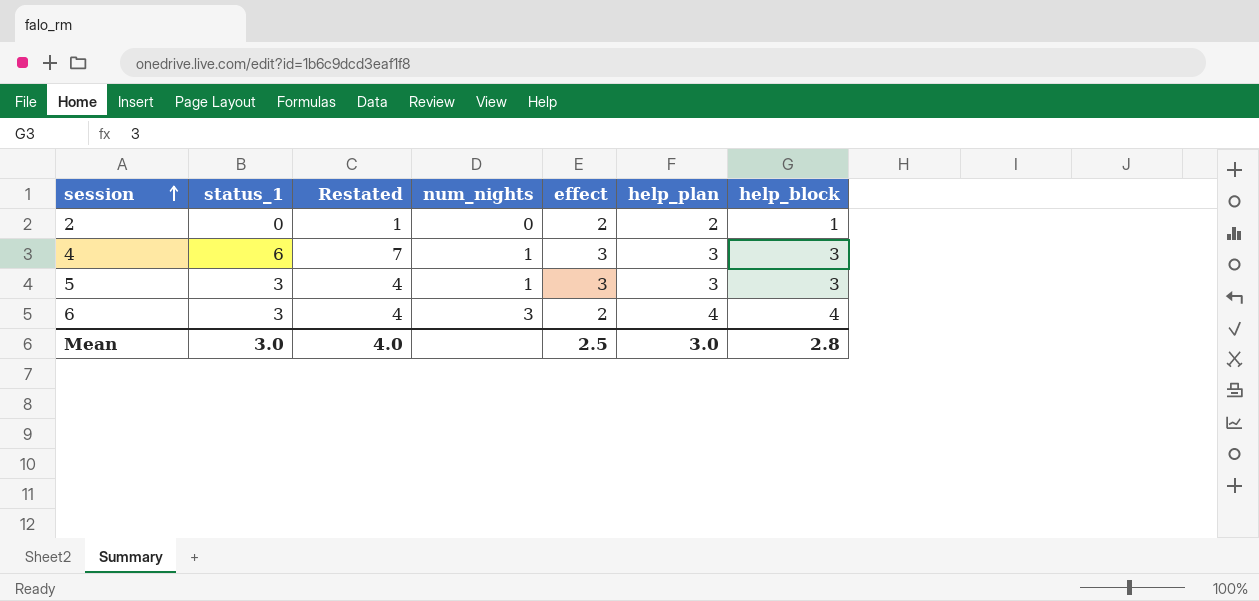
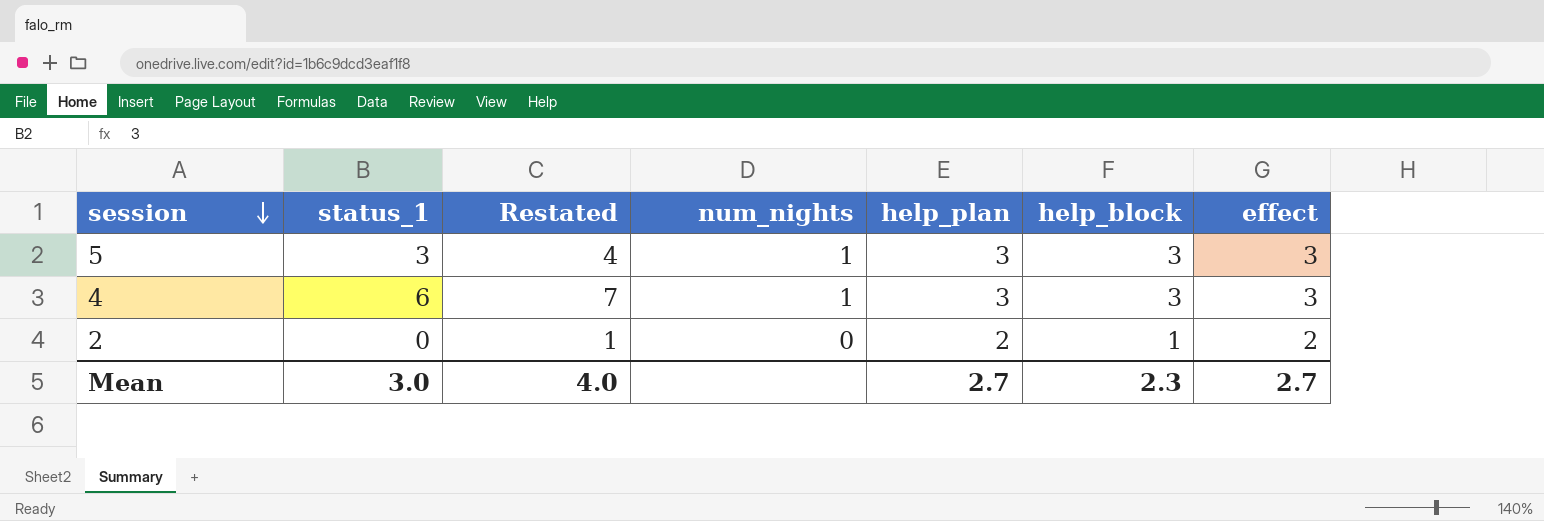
row order: session ascending -> session descending
column effect | position: 5 -> 7
row 6: 3 | 4 | 3 | 2 | 4 | 4 -> none
Mean | help_plan: 3.0 -> 2.7
Mean | help_block: 2.8 -> 2.3
Mean | effect: 2.5 -> 2.7

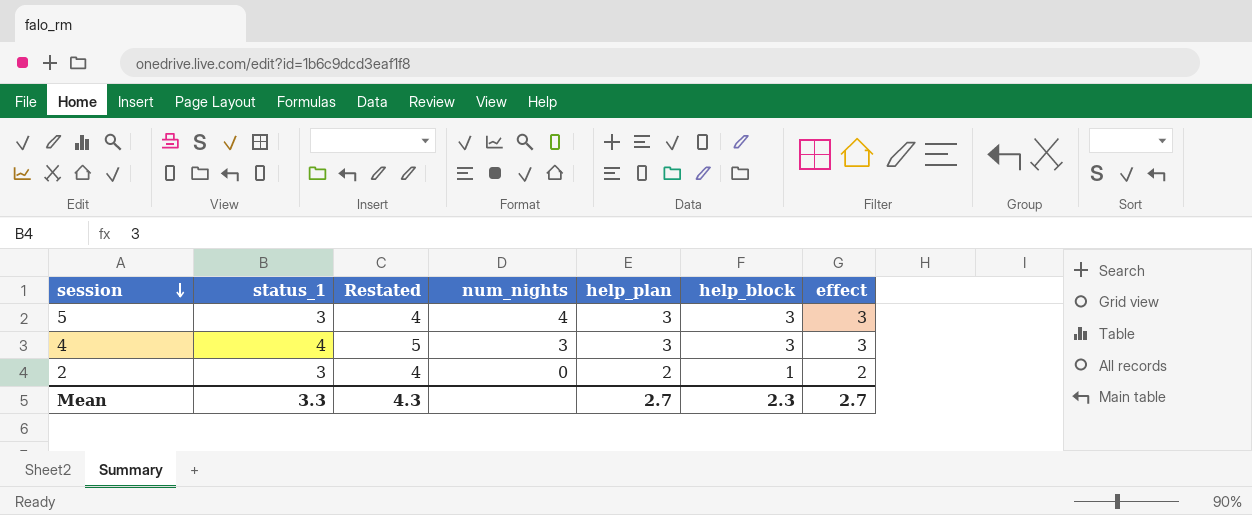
5 | num_nights: 1 -> 4
4 | status_1: 6 -> 4
4 | Restated: 7 -> 5
4 | num_nights: 1 -> 3
2 | status_1: 0 -> 3
2 | Restated: 1 -> 4
Mean | status_1: 3.0 -> 3.3
Mean | Restated: 4.0 -> 4.3

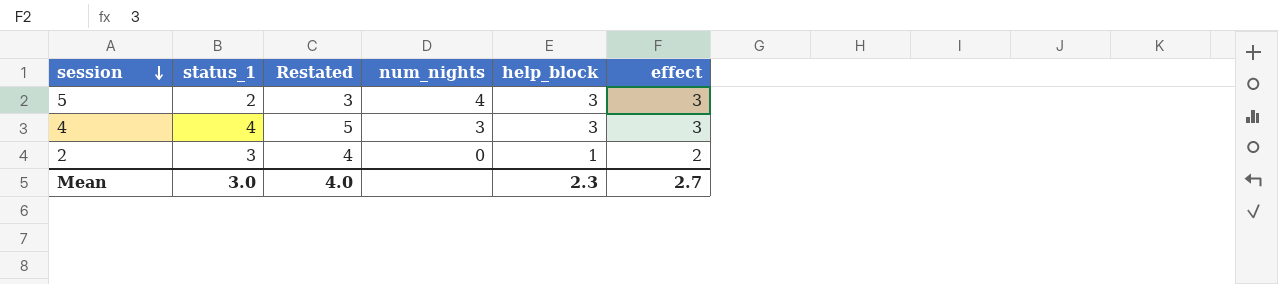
column help_plan | position: 5 -> none
5 | status_1: 3 -> 2
5 | Restated: 4 -> 3
Mean | status_1: 3.3 -> 3.0
Mean | Restated: 4.3 -> 4.0

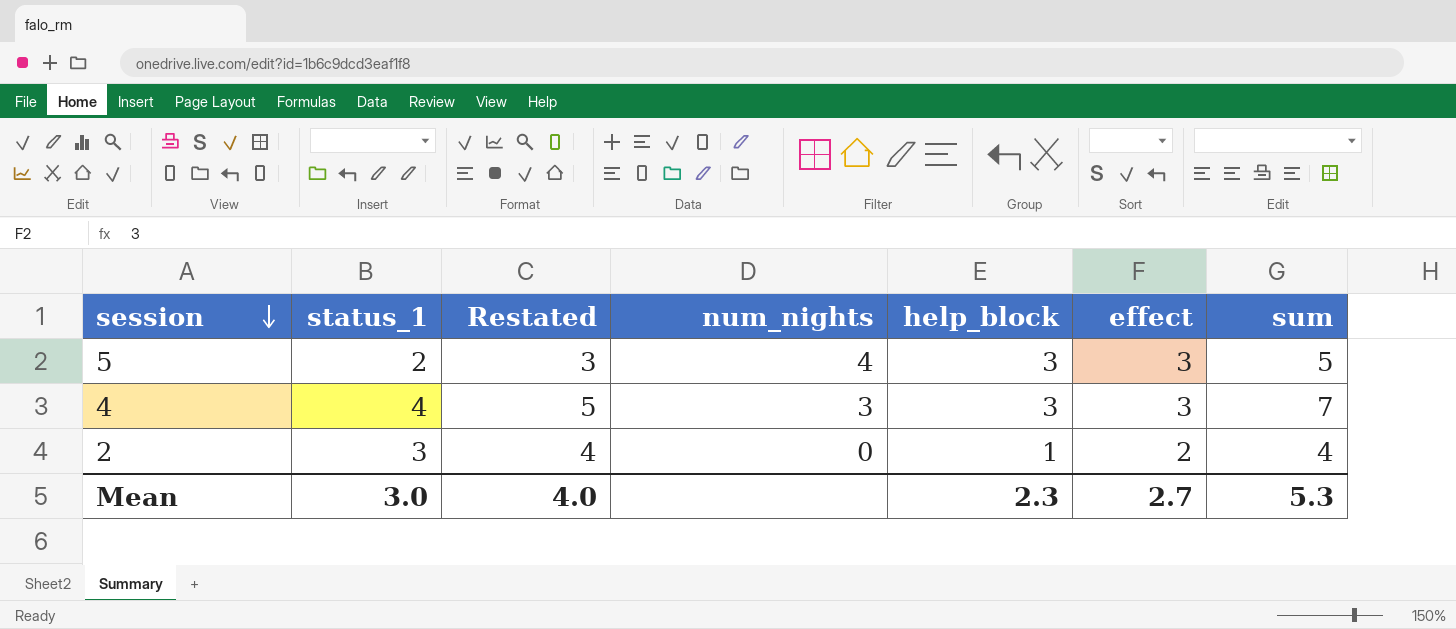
column sum | formula: none -> [status_1] + [help_block]

